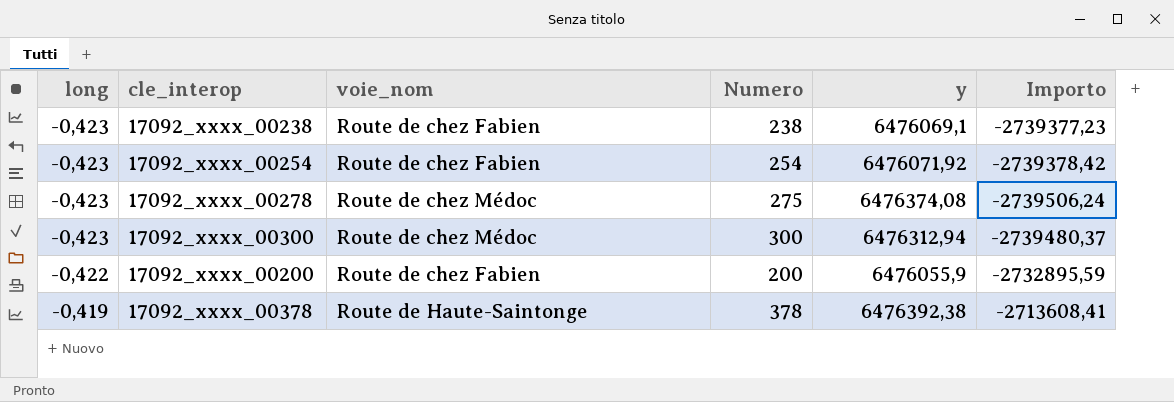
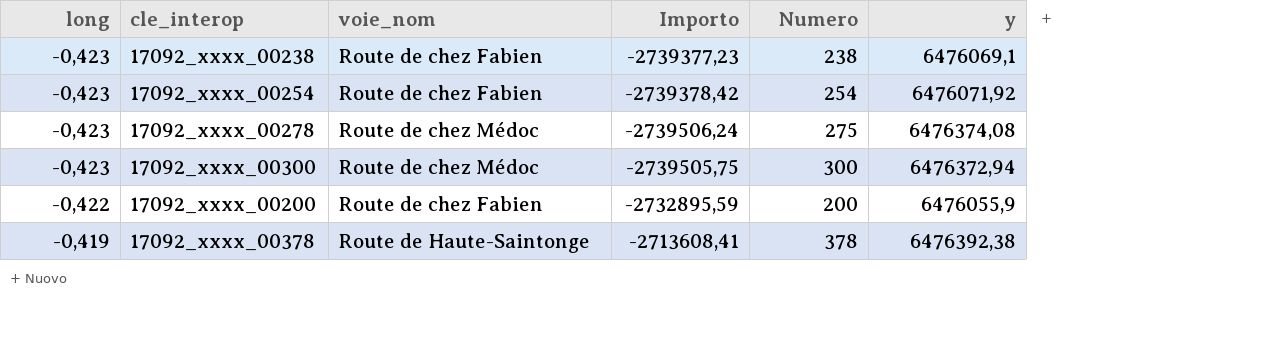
column Importo | position: 6 -> 4
17092_xxxx_00300 | Importo: -2739480,37 -> -2739505,75
17092_xxxx_00300 | y: 6476312,94 -> 6476372,94

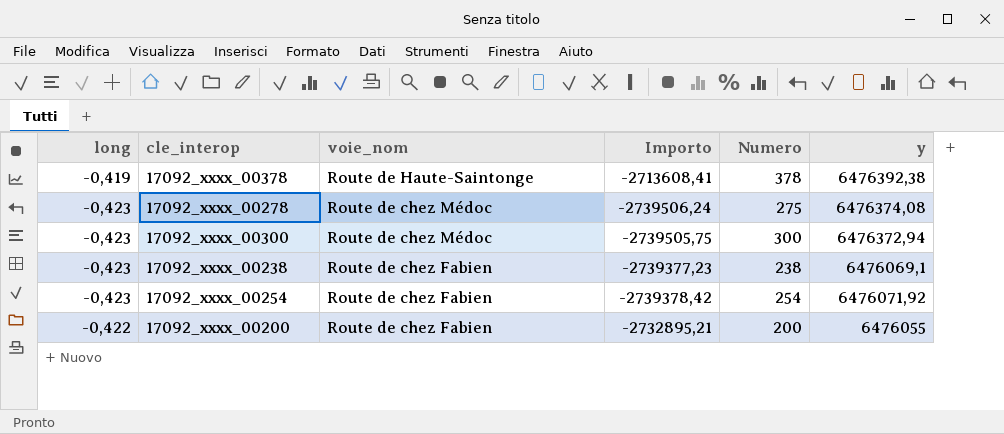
row order: long ascending -> voie_nom descending
17092_xxxx_00200 | Importo: -2732895,59 -> -2732895,21
17092_xxxx_00200 | y: 6476055,9 -> 6476055

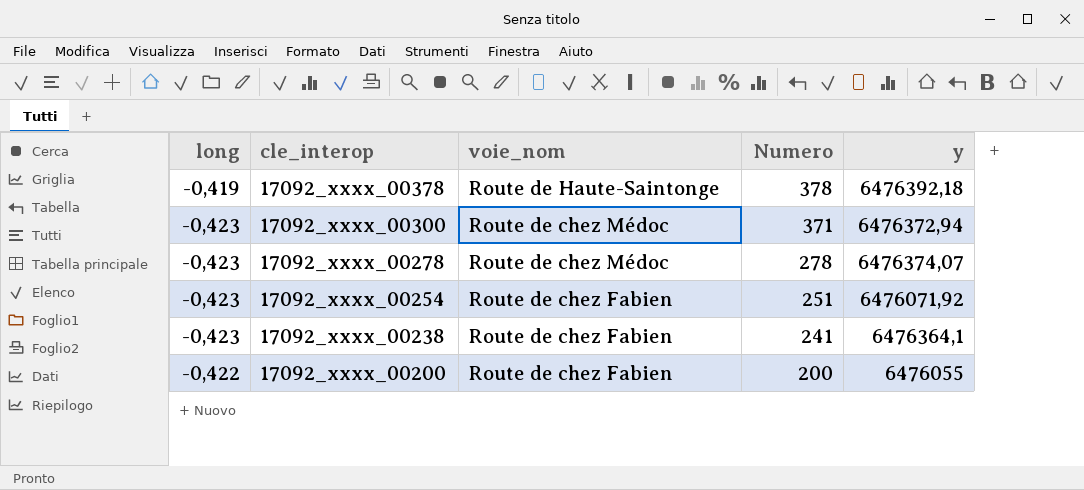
row order: voie_nom descending -> cle_interop descending
column Importo | formula: [long] * [y] -> none
17092_xxxx_00378 | y: 6476392,38 -> 6476392,18
17092_xxxx_00300 | Numero: 300 -> 371
17092_xxxx_00278 | Numero: 275 -> 278
17092_xxxx_00278 | y: 6476374,08 -> 6476374,07
17092_xxxx_00254 | Numero: 254 -> 251
17092_xxxx_00238 | Numero: 238 -> 241
17092_xxxx_00238 | y: 6476069,1 -> 6476364,1

